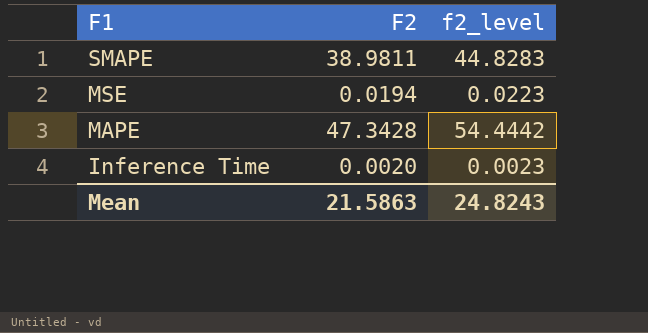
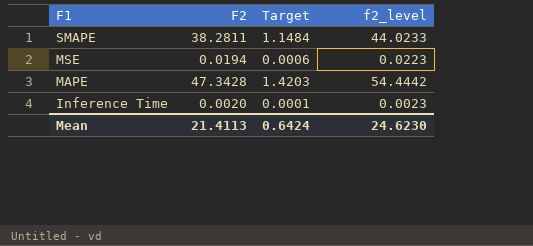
column Target | formula: none -> [F2] * 0.03
SMAPE | F2: 38.9811 -> 38.2811
SMAPE | f2_level: 44.8283 -> 44.0233
Mean | F2: 21.5863 -> 21.4113
Mean | f2_level: 24.8243 -> 24.6230

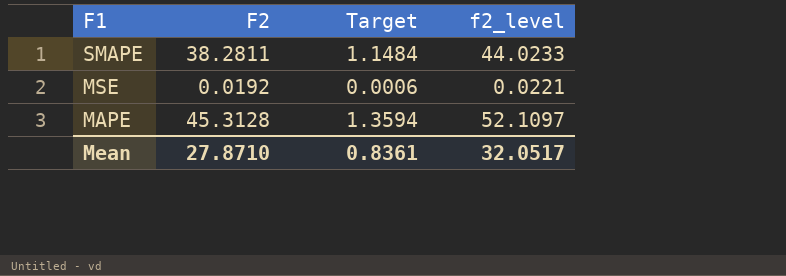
row Inference Time: 0.0020 | 0.0001 | 0.0023 -> none
MSE | F2: 0.0194 -> 0.0192
MSE | f2_level: 0.0223 -> 0.0221
MAPE | F2: 47.3428 -> 45.3128
MAPE | Target: 1.4203 -> 1.3594
MAPE | f2_level: 54.4442 -> 52.1097
Mean | F2: 21.4113 -> 27.8710
Mean | Target: 0.6424 -> 0.8361
Mean | f2_level: 24.6230 -> 32.0517

